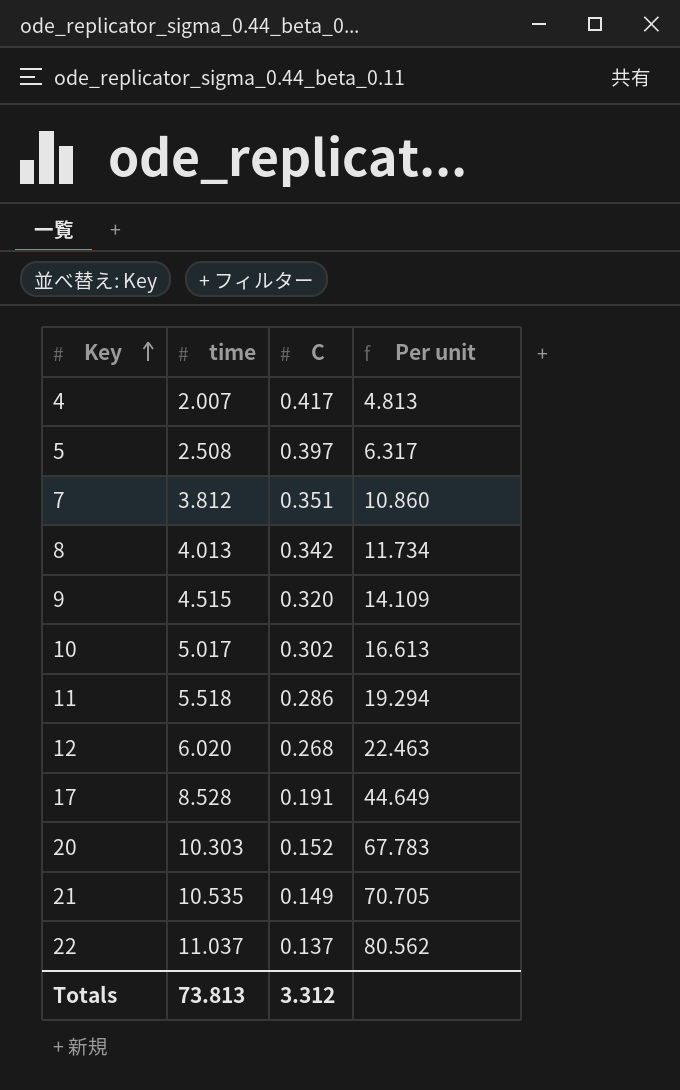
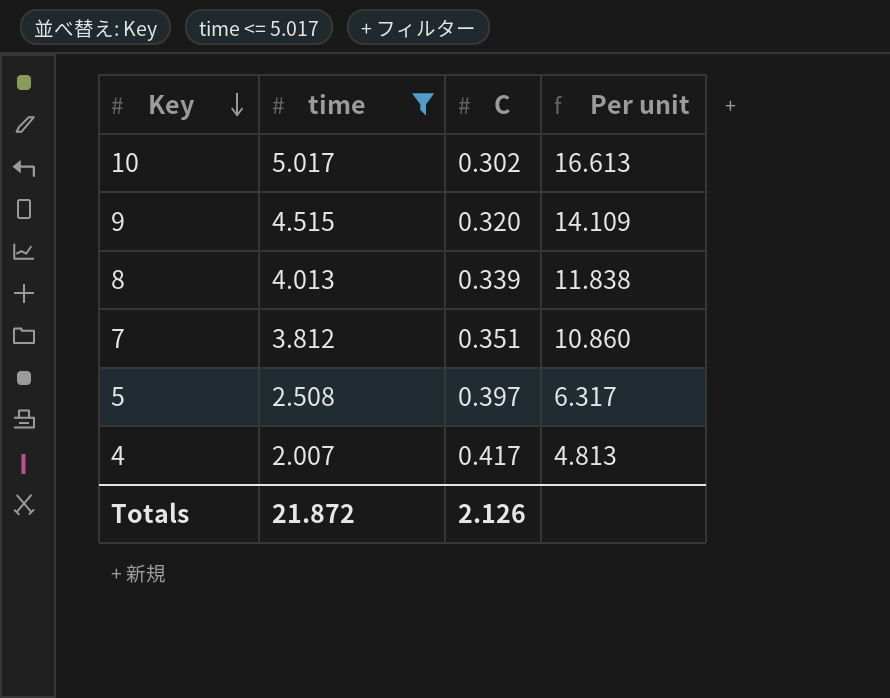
filter: none -> time <= 5.017
row order: Key ascending -> Key descending
8 | C: 0.342 -> 0.339
8 | Per unit: 11.734 -> 11.838
Totals | time: 73.813 -> 21.872
Totals | C: 3.312 -> 2.126

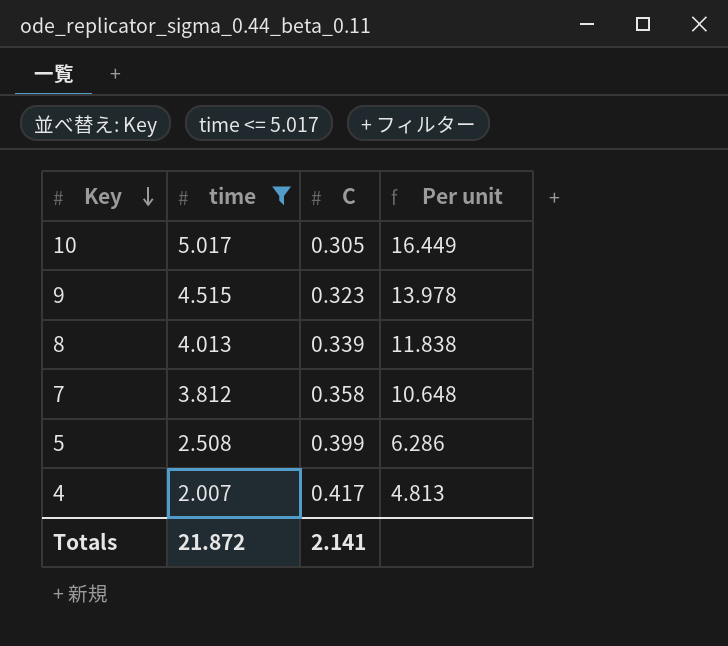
10 | C: 0.302 -> 0.305
10 | Per unit: 16.613 -> 16.449
9 | C: 0.320 -> 0.323
9 | Per unit: 14.109 -> 13.978
7 | C: 0.351 -> 0.358
7 | Per unit: 10.860 -> 10.648
5 | C: 0.397 -> 0.399
5 | Per unit: 6.317 -> 6.286
Totals | C: 2.126 -> 2.141

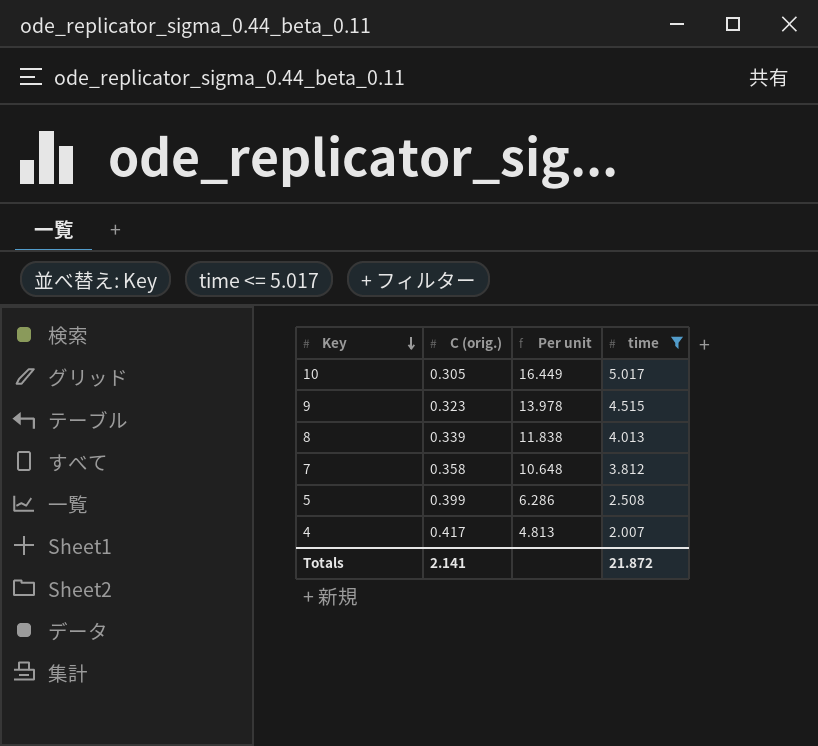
column name: C -> C (orig.)
column time | position: 2 -> 4

